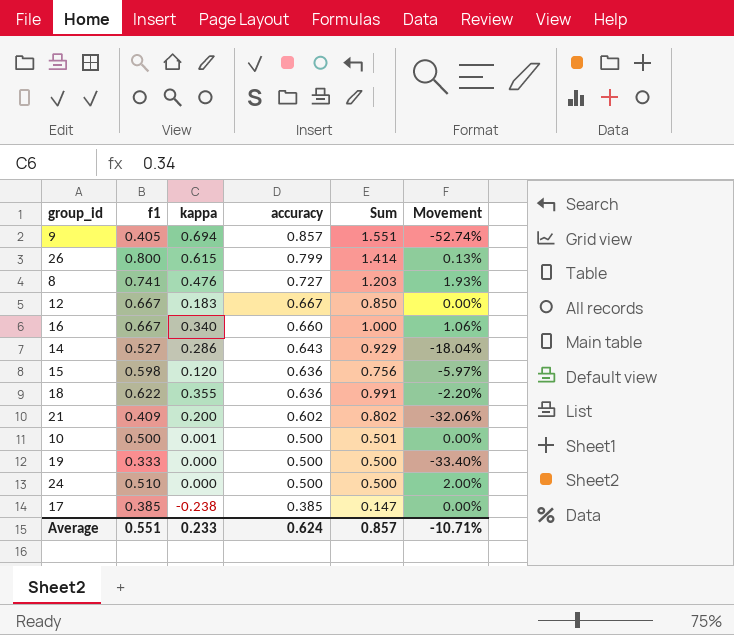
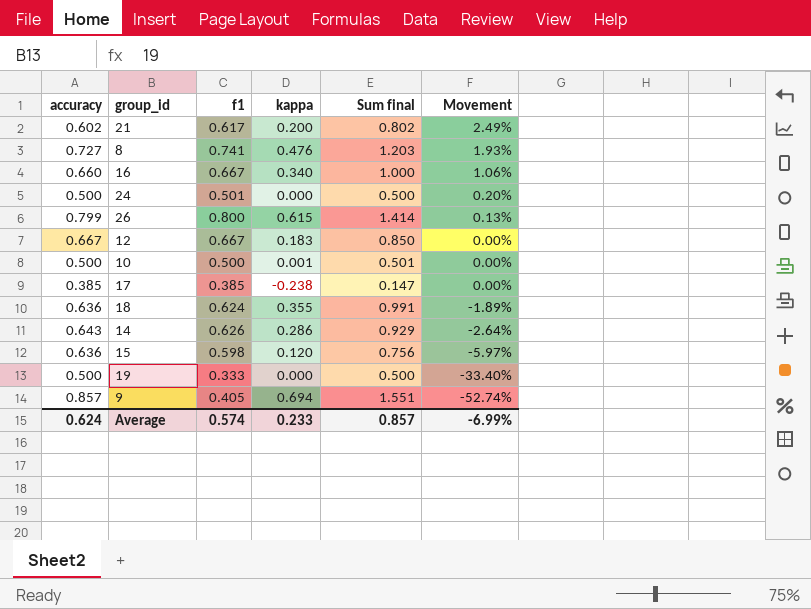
row order: accuracy descending -> Movement descending
column accuracy | position: 4 -> 1
column name: Sum -> Sum final
21 | f1: 0.409 -> 0.617
21 | Movement: -32.06% -> 2.49%
24 | f1: 0.510 -> 0.501
24 | Movement: 2.00% -> 0.20%
18 | f1: 0.622 -> 0.624
18 | Movement: -2.20% -> -1.89%
14 | f1: 0.527 -> 0.626
14 | Movement: -18.04% -> -2.64%
Average | f1: 0.551 -> 0.574
Average | Movement: -10.71% -> -6.99%

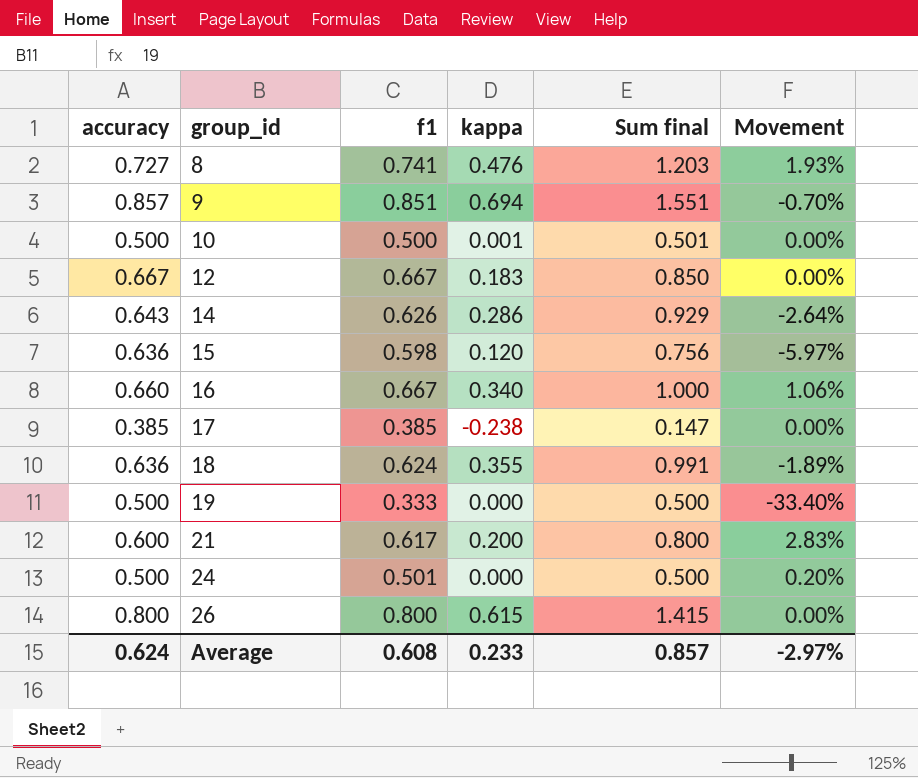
row order: Movement descending -> group_id ascending
9 | f1: 0.405 -> 0.851
9 | Movement: -52.74% -> -0.70%
21 | accuracy: 0.602 -> 0.600
21 | Sum final: 0.802 -> 0.800
21 | Movement: 2.49% -> 2.83%
26 | accuracy: 0.799 -> 0.800
26 | Sum final: 1.414 -> 1.415
26 | Movement: 0.13% -> 0.00%
Average | f1: 0.574 -> 0.608
Average | Movement: -6.99% -> -2.97%

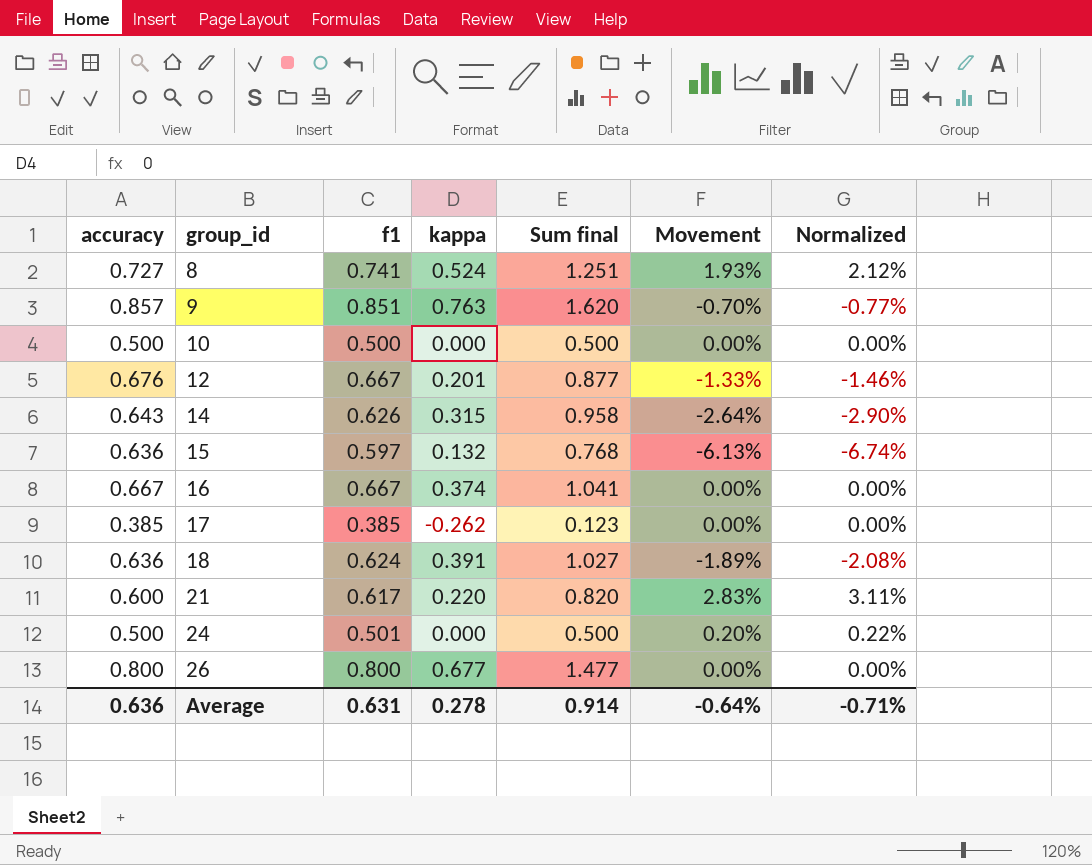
column Normalized | formula: none -> [Movement] * 1.1
row 19: 0.500 | 0.333 | 0.000 | 0.500 | -33.40% -> none
8 | kappa: 0.476 -> 0.524
8 | Sum final: 1.203 -> 1.251
9 | kappa: 0.694 -> 0.763
9 | Sum final: 1.551 -> 1.620
10 | kappa: 0.001 -> 0.000
10 | Sum final: 0.501 -> 0.500
12 | accuracy: 0.667 -> 0.676
12 | kappa: 0.183 -> 0.201
12 | Sum final: 0.850 -> 0.877
12 | Movement: 0.00% -> -1.33%
14 | kappa: 0.286 -> 0.315
14 | Sum final: 0.929 -> 0.958
15 | f1: 0.598 -> 0.597
15 | kappa: 0.120 -> 0.132
15 | Sum final: 0.756 -> 0.768
15 | Movement: -5.97% -> -6.13%
16 | accuracy: 0.660 -> 0.667
16 | kappa: 0.340 -> 0.374
16 | Sum final: 1.000 -> 1.041
16 | Movement: 1.06% -> 0.00%
17 | kappa: -0.238 -> -0.262
17 | Sum final: 0.147 -> 0.123
18 | kappa: 0.355 -> 0.391
18 | Sum final: 0.991 -> 1.027
21 | kappa: 0.200 -> 0.220
21 | Sum final: 0.800 -> 0.820
26 | kappa: 0.615 -> 0.677
26 | Sum final: 1.415 -> 1.477
Average | accuracy: 0.624 -> 0.636
Average | f1: 0.608 -> 0.631
Average | kappa: 0.233 -> 0.278
Average | Sum final: 0.857 -> 0.914
Average | Movement: -2.97% -> -0.64%

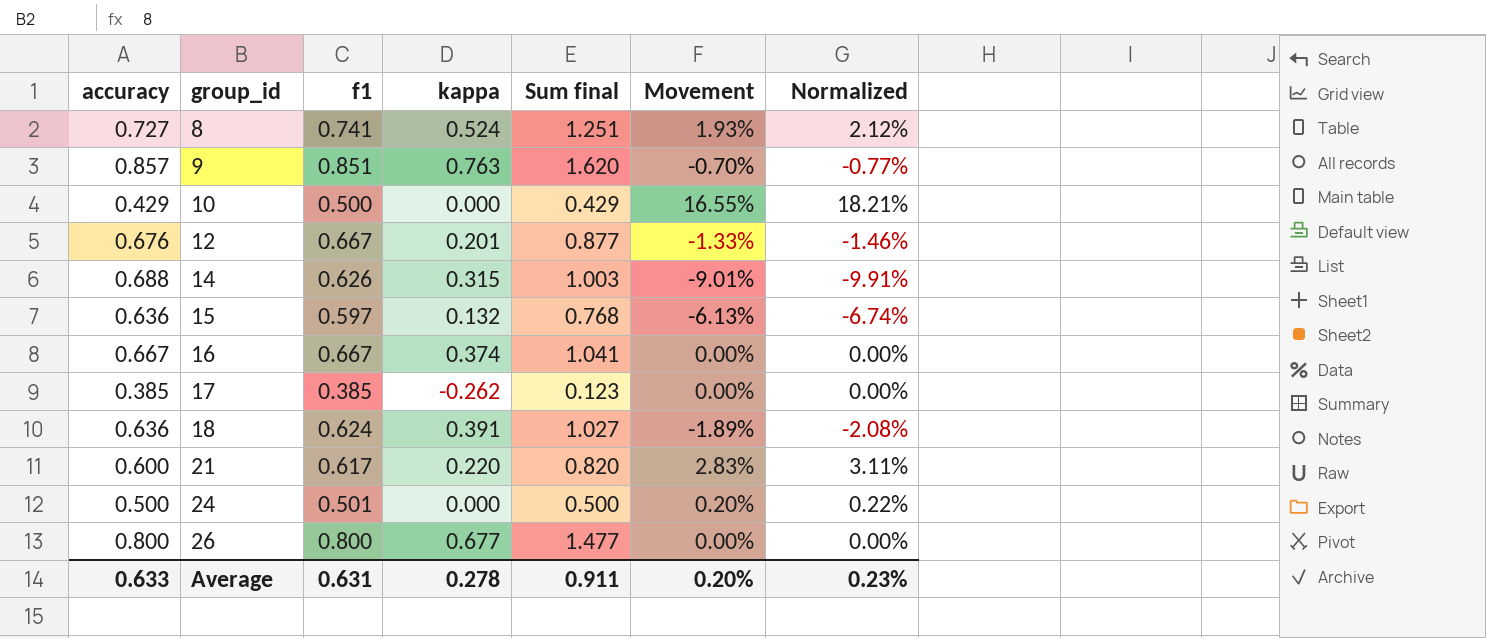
10 | accuracy: 0.500 -> 0.429
10 | Sum final: 0.500 -> 0.429
10 | Movement: 0.00% -> 16.55%
10 | Normalized: 0.00% -> 18.21%
14 | accuracy: 0.643 -> 0.688
14 | Sum final: 0.958 -> 1.003
14 | Movement: -2.64% -> -9.01%
14 | Normalized: -2.90% -> -9.91%
Average | accuracy: 0.636 -> 0.633
Average | Sum final: 0.914 -> 0.911
Average | Movement: -0.64% -> 0.20%
Average | Normalized: -0.71% -> 0.23%

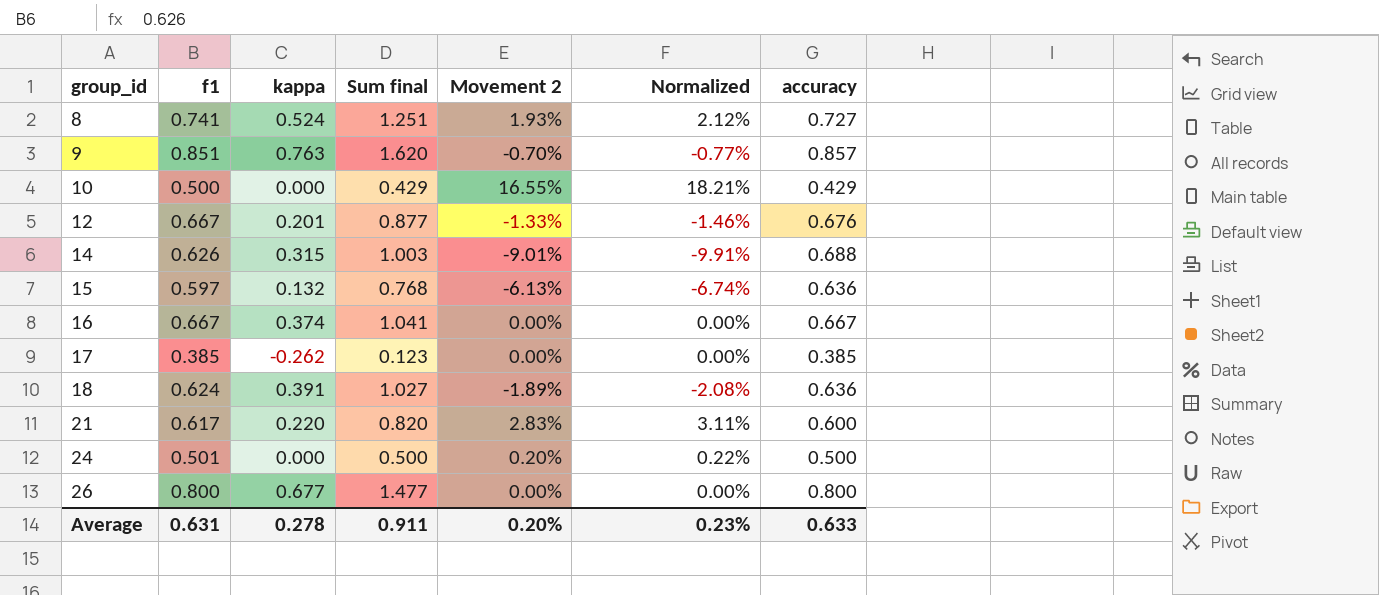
column name: Movement -> Movement 2
column accuracy | position: 1 -> 7

